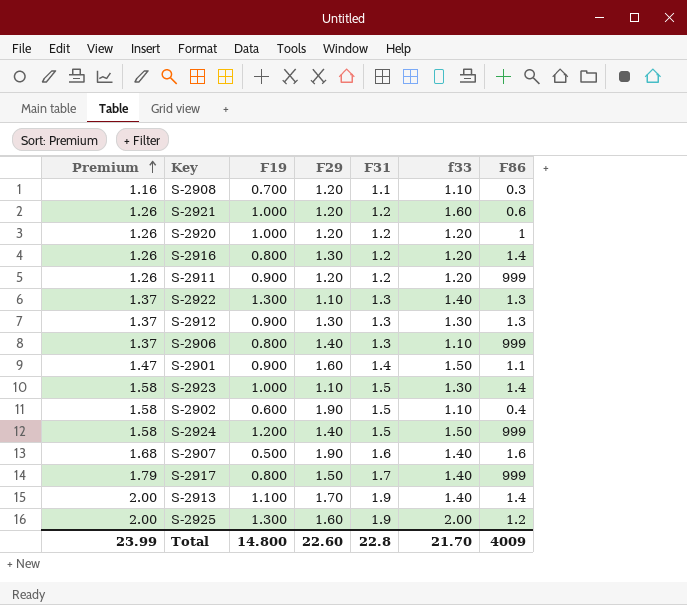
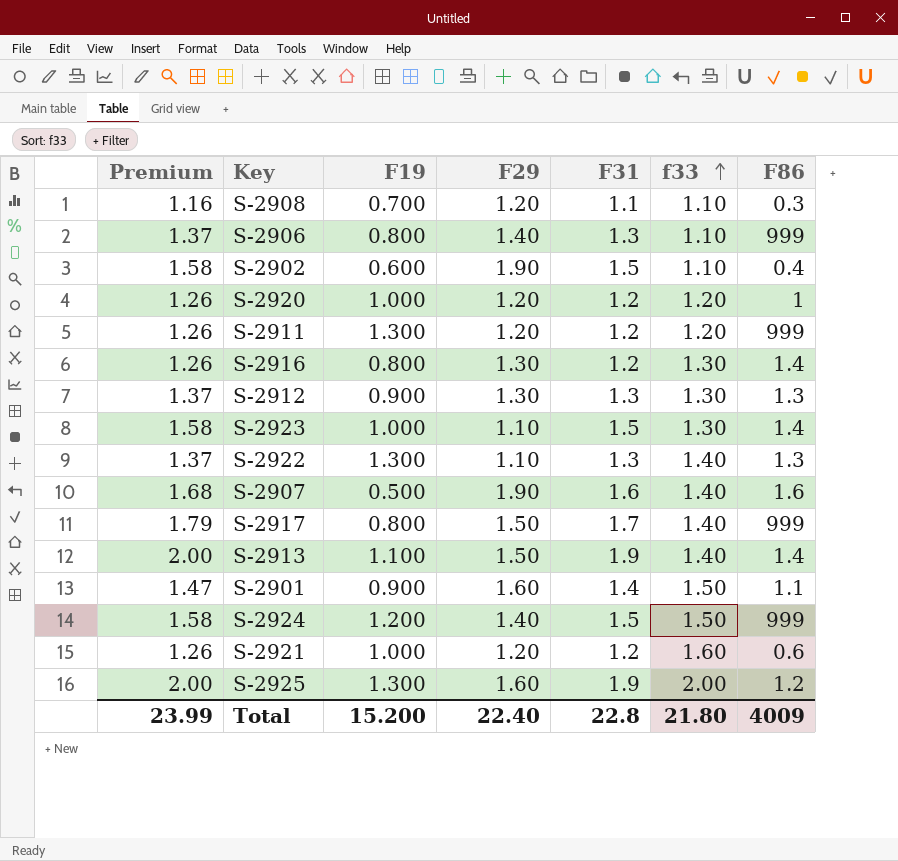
row order: Premium ascending -> f33 ascending
S-2911 | F19: 0.900 -> 1.300
S-2916 | f33: 1.20 -> 1.30
S-2913 | F29: 1.70 -> 1.50
Total | F19: 14.800 -> 15.200
Total | F29: 22.60 -> 22.40
Total | f33: 21.70 -> 21.80

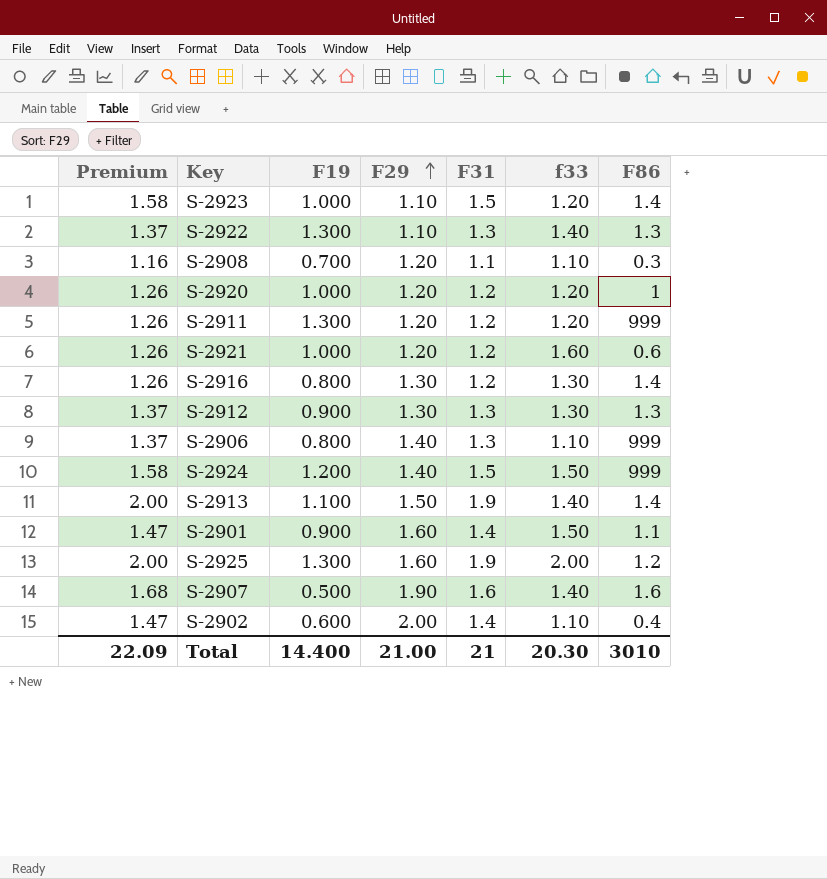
row order: f33 ascending -> F29 ascending
row S-2917: 1.79 | 0.800 | 1.50 | 1.7 | 1.40 | 999 -> none
S-2923 | f33: 1.30 -> 1.20
S-2902 | Premium: 1.58 -> 1.47
S-2902 | F29: 1.90 -> 2.00
S-2902 | F31: 1.5 -> 1.4
Total | Premium: 23.99 -> 22.09
Total | F19: 15.200 -> 14.400
Total | F29: 22.40 -> 21.00
Total | F31: 22.8 -> 21
Total | f33: 21.80 -> 20.30
Total | F86: 4009 -> 3010

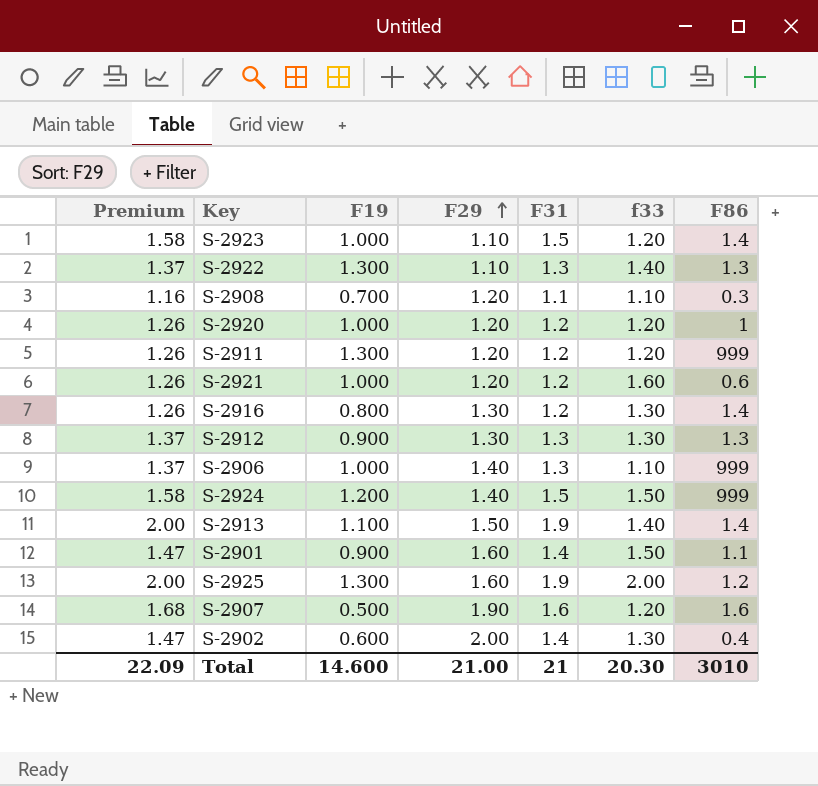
S-2906 | F19: 0.800 -> 1.000
S-2907 | f33: 1.40 -> 1.20
S-2902 | f33: 1.10 -> 1.30
Total | F19: 14.400 -> 14.600

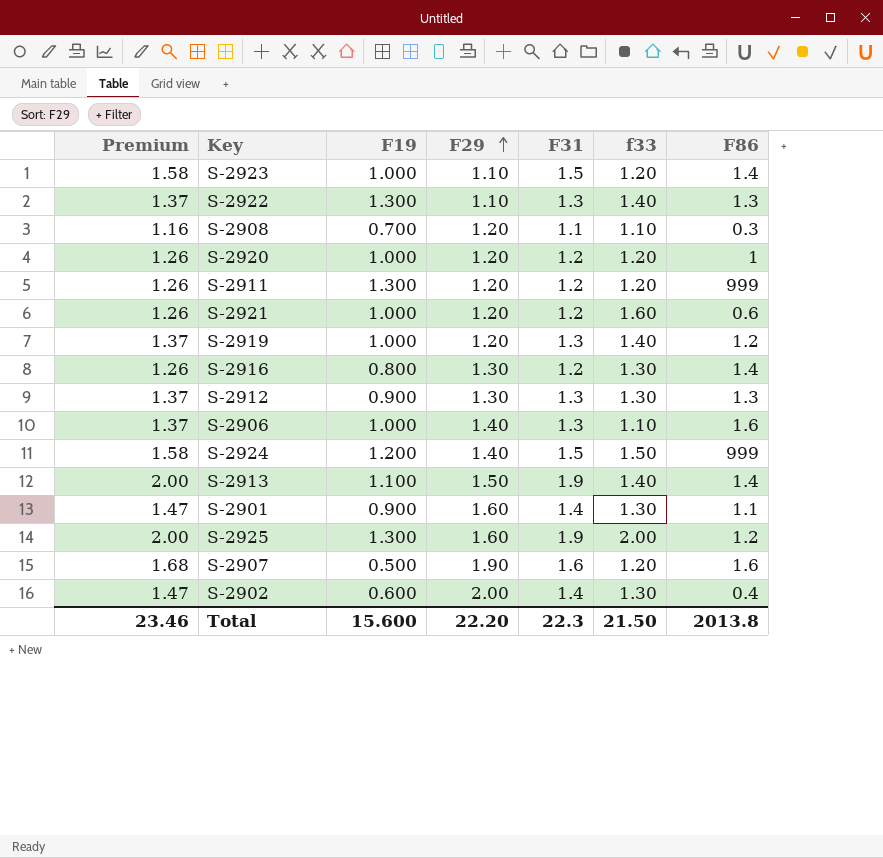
row S-2919: none -> 1.37 | 1.000 | 1.20 | 1.3 | 1.40 | 1.2
S-2906 | F86: 999 -> 1.6
S-2901 | f33: 1.50 -> 1.30
Total | Premium: 22.09 -> 23.46
Total | F19: 14.600 -> 15.600
Total | F29: 21.00 -> 22.20
Total | F31: 21 -> 22.3
Total | f33: 20.30 -> 21.50
Total | F86: 3010 -> 2013.8

